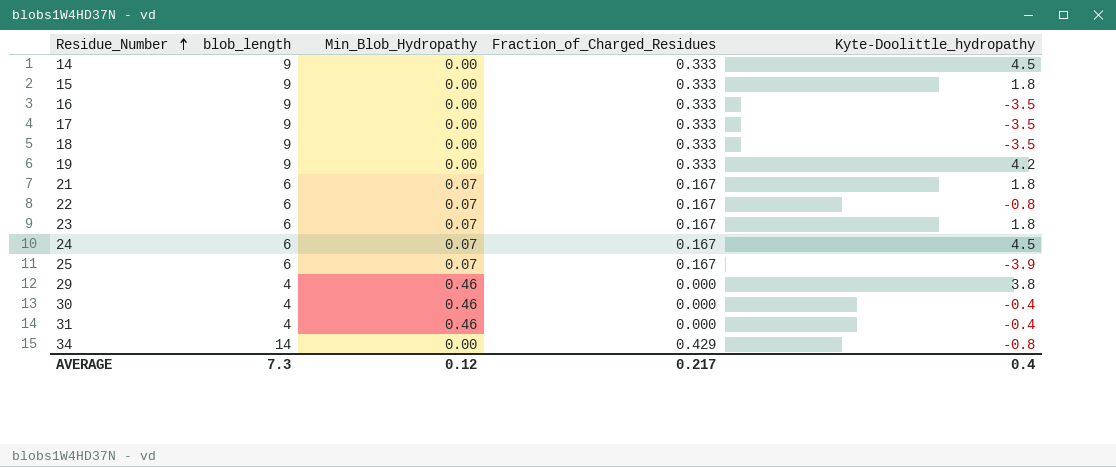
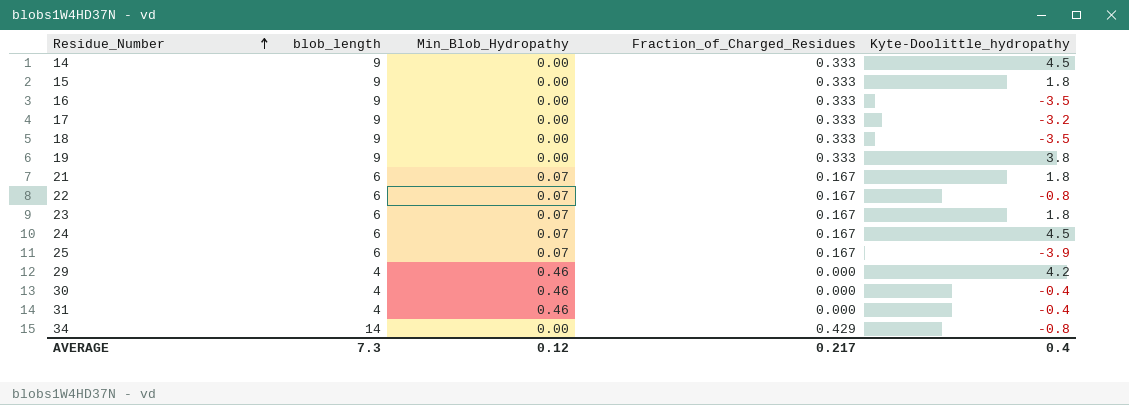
17 | Kyte-Doolittle_hydropathy: -3.5 -> -3.2
19 | Kyte-Doolittle_hydropathy: 4.2 -> 3.8
29 | Kyte-Doolittle_hydropathy: 3.8 -> 4.2

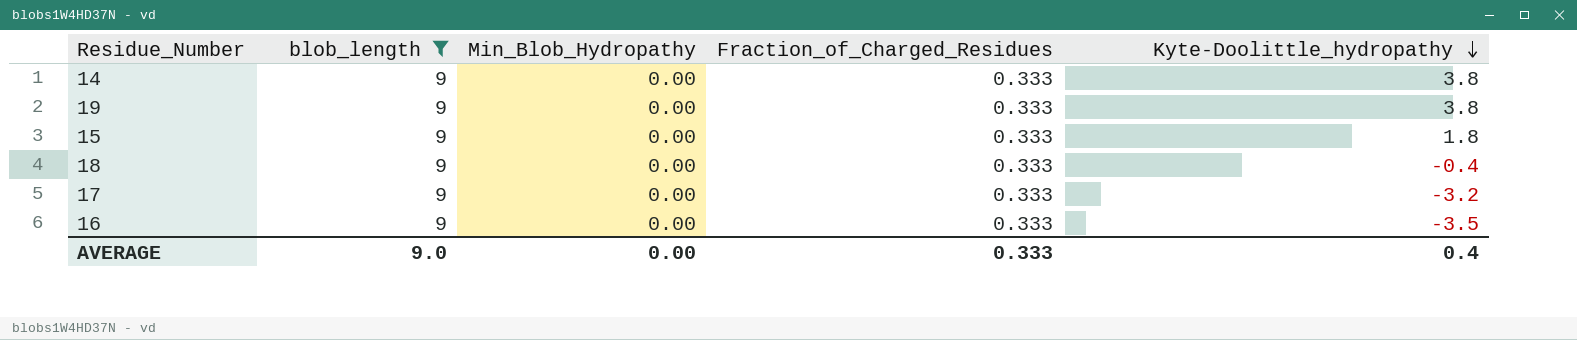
filter: none -> blob_length = 9
row order: Residue_Number ascending -> Kyte-Doolittle_hydropathy descending
14 | Kyte-Doolittle_hydropathy: 4.5 -> 3.8
18 | Kyte-Doolittle_hydropathy: -3.5 -> -0.4
AVERAGE | blob_length: 7.3 -> 9.0
AVERAGE | Min_Blob_Hydropathy: 0.12 -> 0.00
AVERAGE | Fraction_of_Charged_Residues: 0.217 -> 0.333

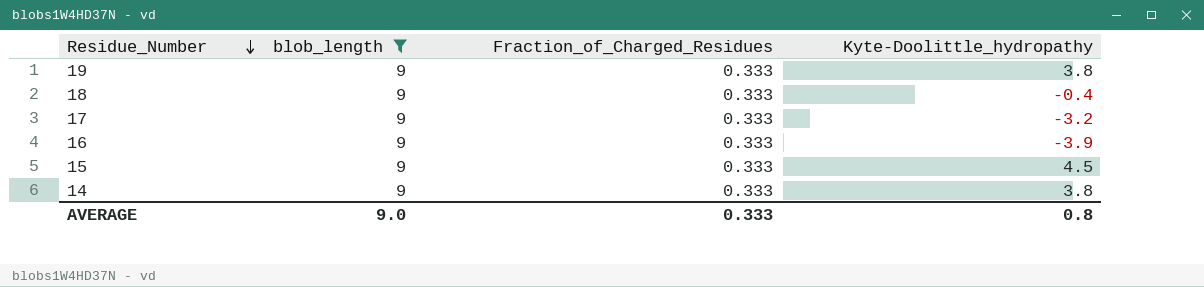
row order: Kyte-Doolittle_hydropathy descending -> Residue_Number descending
column Min_Blob_Hydropathy | position: 3 -> none
16 | Kyte-Doolittle_hydropathy: -3.5 -> -3.9
15 | Kyte-Doolittle_hydropathy: 1.8 -> 4.5
AVERAGE | Kyte-Doolittle_hydropathy: 0.4 -> 0.8

